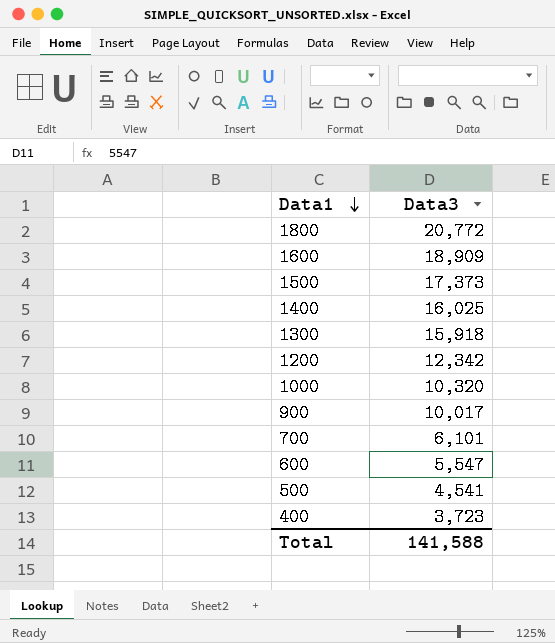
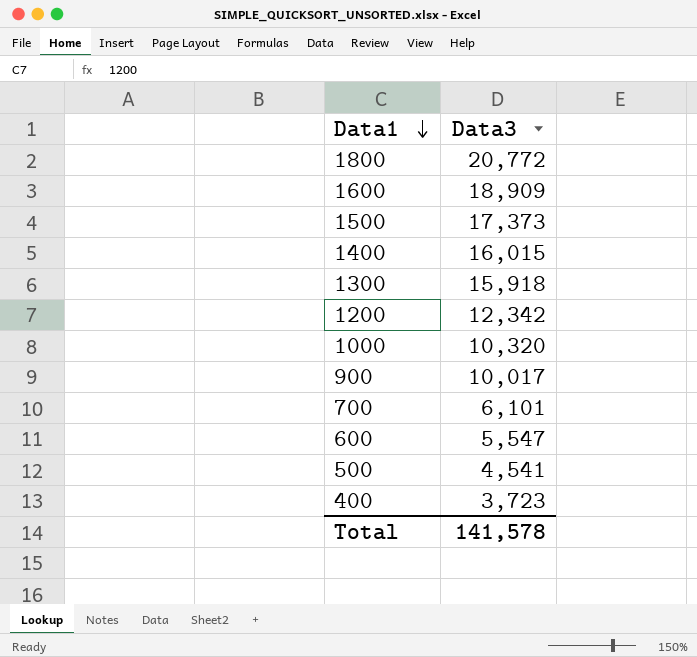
1400 | Data3: 16,025 -> 16,015
Total | Data3: 141,588 -> 141,578

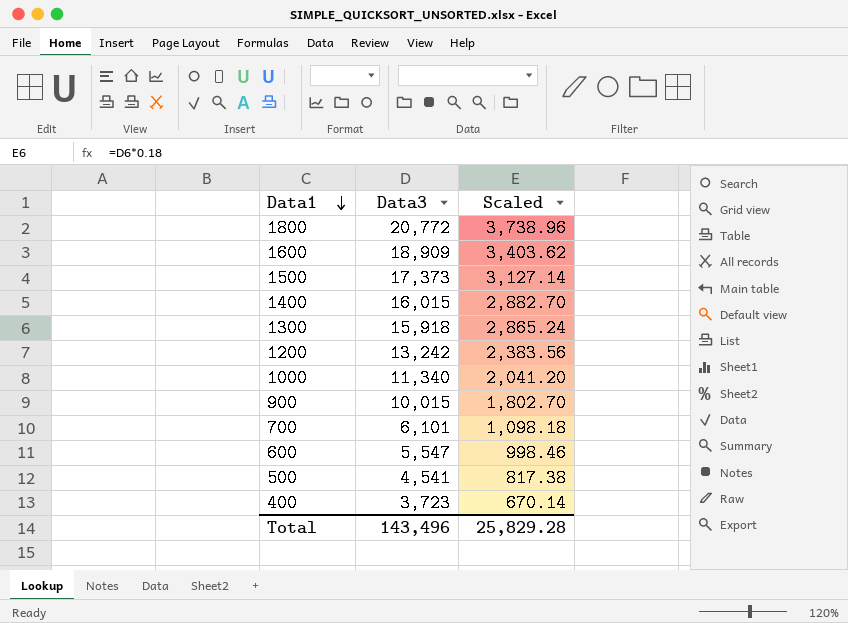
column Scaled | formula: none -> [Data3] * 0.18
1200 | Data3: 12,342 -> 13,242
1000 | Data3: 10,320 -> 11,340
900 | Data3: 10,017 -> 10,015
Total | Data3: 141,578 -> 143,496

